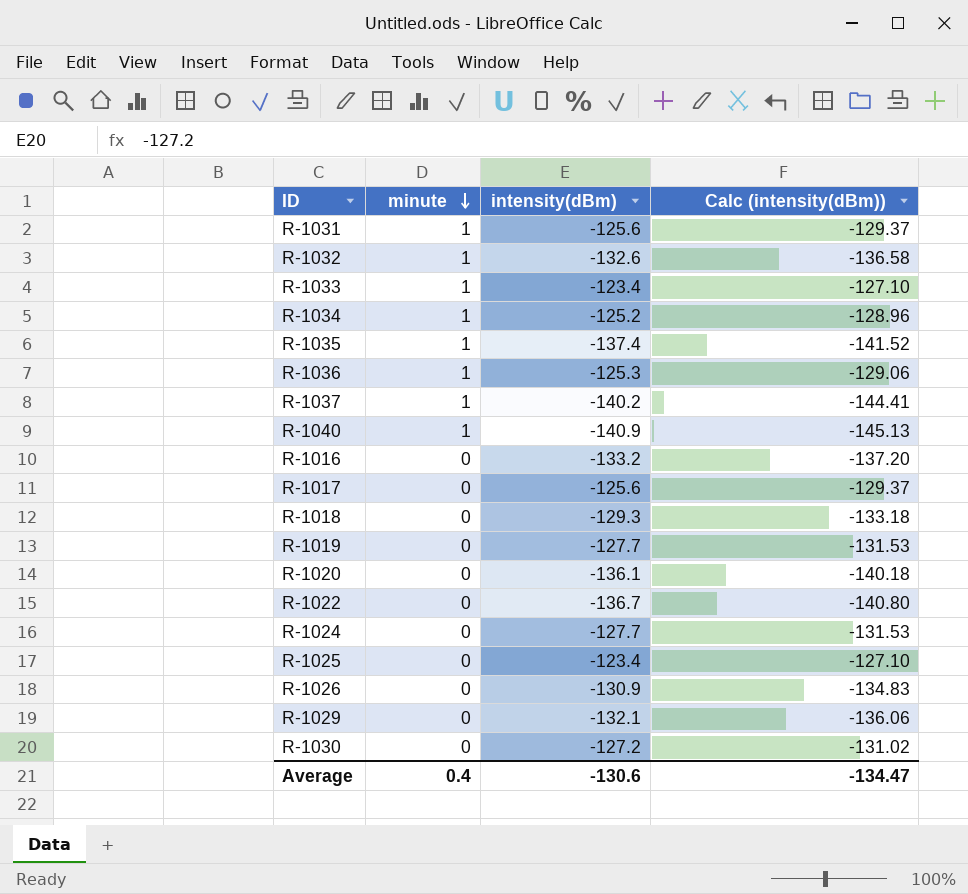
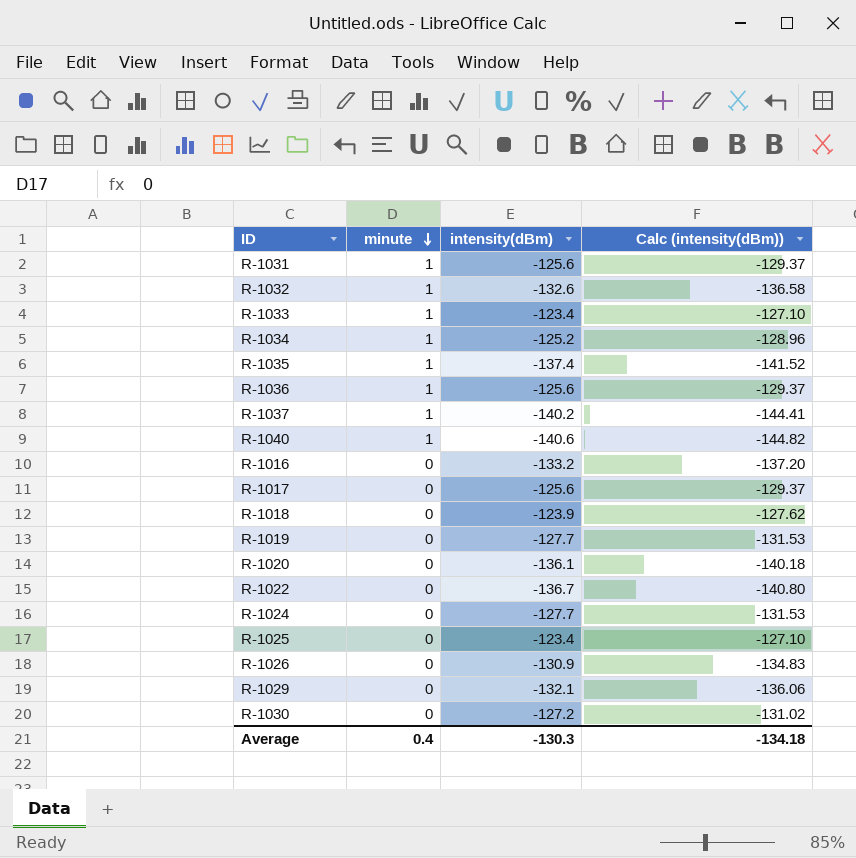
R-1036 | intensity(dBm): -125.3 -> -125.6
R-1036 | Calc (intensity(dBm)): -129.06 -> -129.37
R-1040 | intensity(dBm): -140.9 -> -140.6
R-1040 | Calc (intensity(dBm)): -145.13 -> -144.82
R-1018 | intensity(dBm): -129.3 -> -123.9
R-1018 | Calc (intensity(dBm)): -133.18 -> -127.62
Average | intensity(dBm): -130.6 -> -130.3
Average | Calc (intensity(dBm)): -134.47 -> -134.18

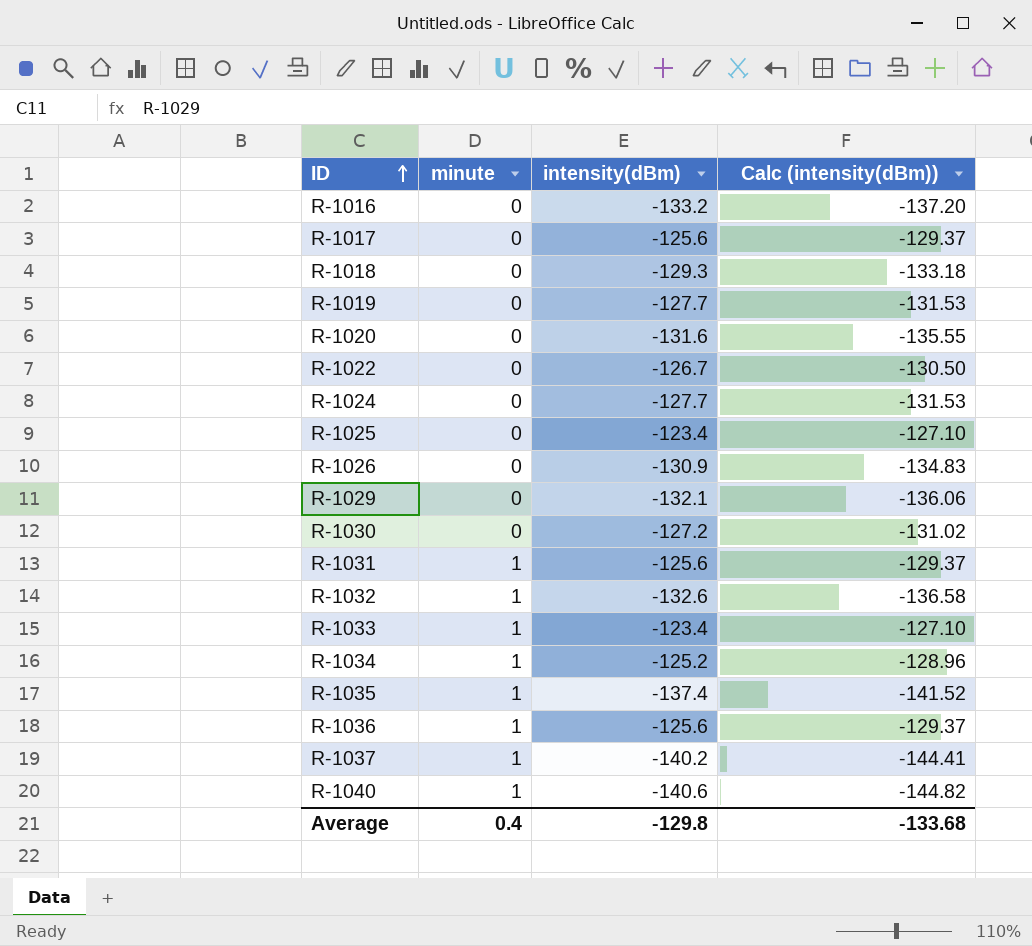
row order: minute descending -> ID ascending
R-1018 | intensity(dBm): -123.9 -> -129.3
R-1018 | Calc (intensity(dBm)): -127.62 -> -133.18
R-1020 | intensity(dBm): -136.1 -> -131.6
R-1020 | Calc (intensity(dBm)): -140.18 -> -135.55
R-1022 | intensity(dBm): -136.7 -> -126.7
R-1022 | Calc (intensity(dBm)): -140.80 -> -130.50
Average | intensity(dBm): -130.3 -> -129.8
Average | Calc (intensity(dBm)): -134.18 -> -133.68

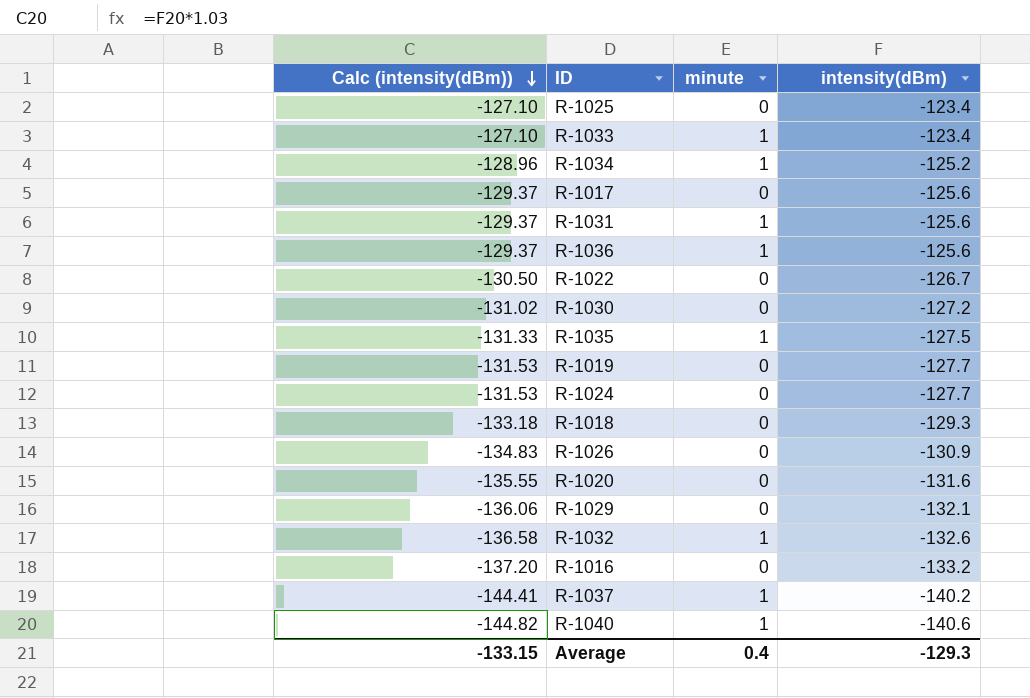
row order: ID ascending -> Calc (intensity(dBm)) descending
column Calc (intensity(dBm)) | position: 4 -> 1
R-1035 | Calc (intensity(dBm)): -141.52 -> -131.33
R-1035 | intensity(dBm): -137.4 -> -127.5
Average | Calc (intensity(dBm)): -133.68 -> -133.15
Average | intensity(dBm): -129.8 -> -129.3

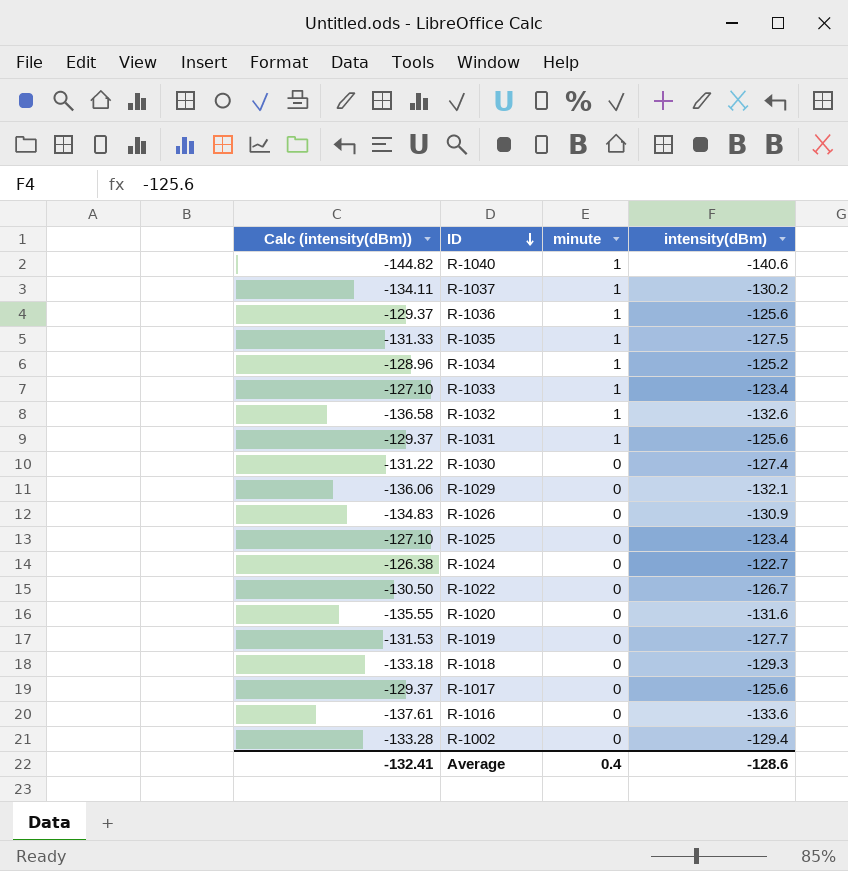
row order: Calc (intensity(dBm)) descending -> ID descending
R-1037 | Calc (intensity(dBm)): -144.41 -> -134.11
R-1037 | intensity(dBm): -140.2 -> -130.2
R-1030 | Calc (intensity(dBm)): -131.02 -> -131.22
R-1030 | intensity(dBm): -127.2 -> -127.4
R-1024 | Calc (intensity(dBm)): -131.53 -> -126.38
R-1024 | intensity(dBm): -127.7 -> -122.7
R-1016 | Calc (intensity(dBm)): -137.20 -> -137.61
R-1016 | intensity(dBm): -133.2 -> -133.6
row R-1002: none -> -133.28 | 0 | -129.4
Average | Calc (intensity(dBm)): -133.15 -> -132.41
Average | intensity(dBm): -129.3 -> -128.6

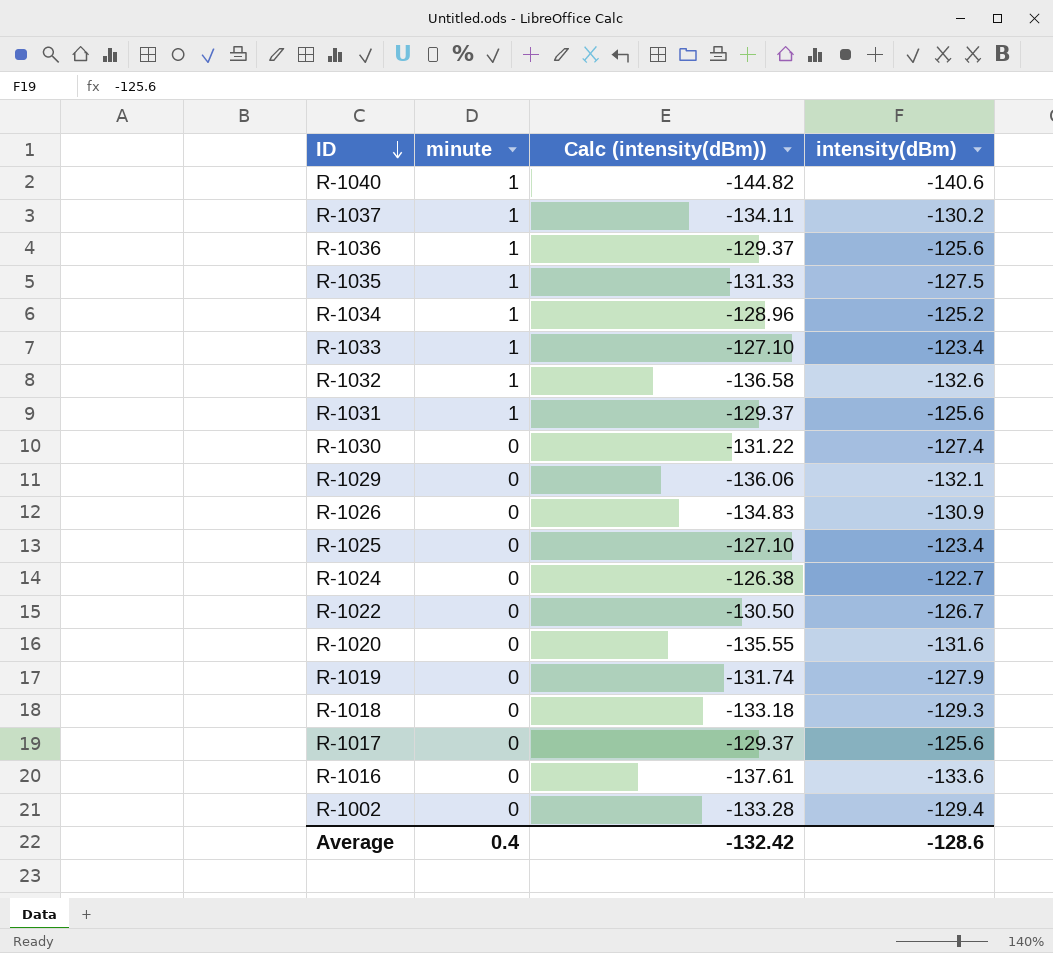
column Calc (intensity(dBm)) | position: 1 -> 3
R-1019 | Calc (intensity(dBm)): -131.53 -> -131.74
R-1019 | intensity(dBm): -127.7 -> -127.9
Average | Calc (intensity(dBm)): -132.41 -> -132.42

